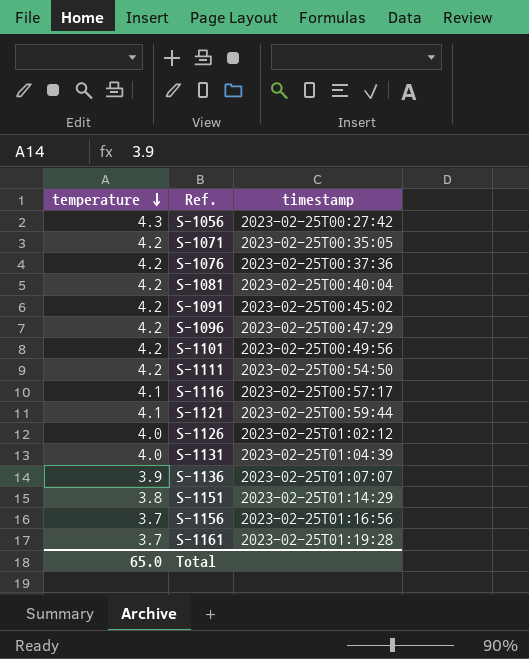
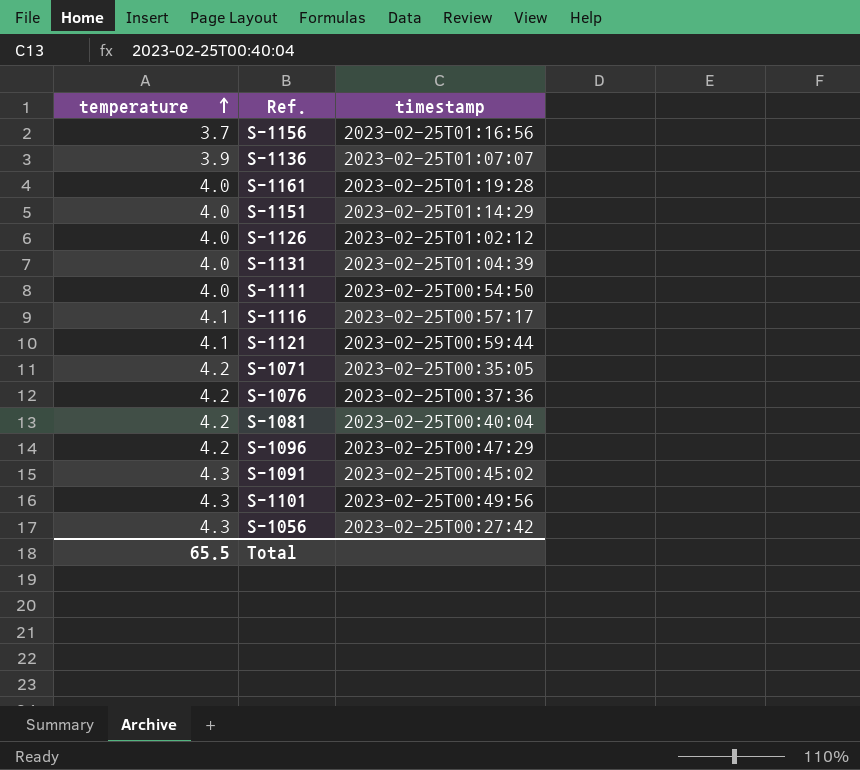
row order: temperature descending -> temperature ascending
S-1161 | temperature: 3.7 -> 4.0
S-1151 | temperature: 3.8 -> 4.0
S-1111 | temperature: 4.2 -> 4.0
S-1091 | temperature: 4.2 -> 4.3
S-1101 | temperature: 4.2 -> 4.3
Total | temperature: 65.0 -> 65.5

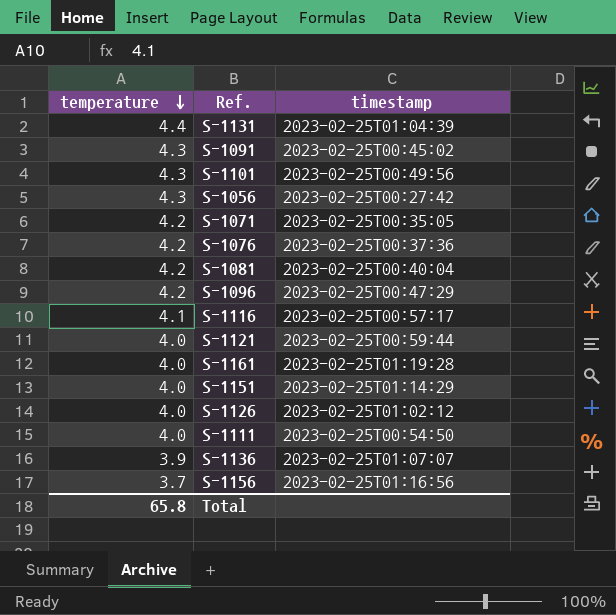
row order: temperature ascending -> temperature descending
S-1131 | temperature: 4.0 -> 4.4
S-1121 | temperature: 4.1 -> 4.0
Total | temperature: 65.5 -> 65.8

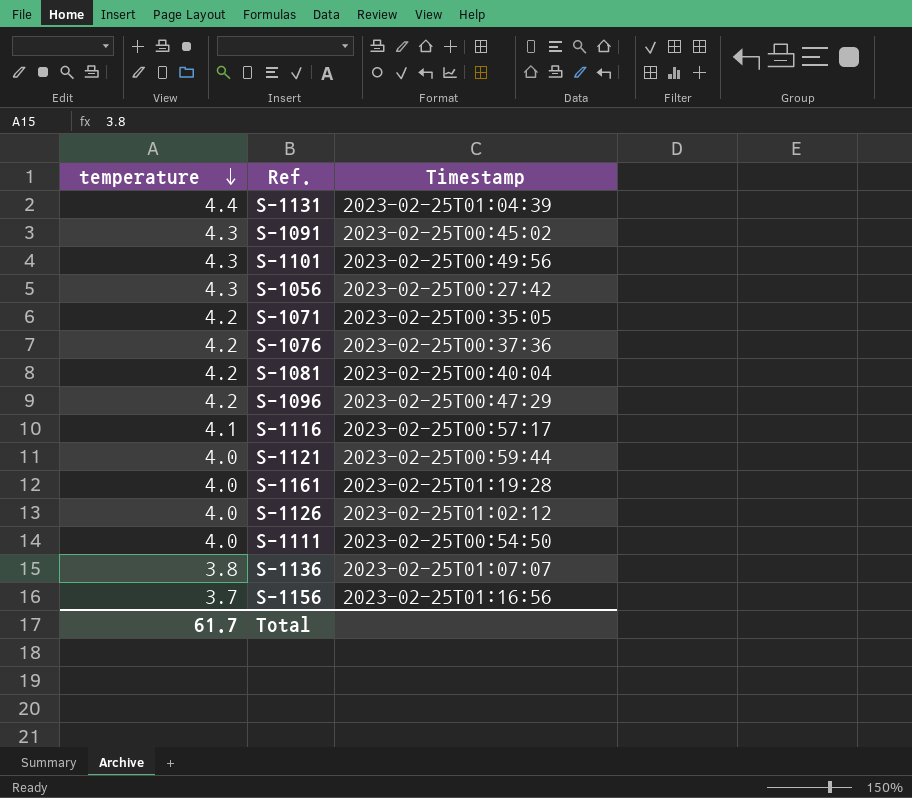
column name: timestamp -> Timestamp
row S-1151: 4.0 | 2023-02-25T01:14:29 -> none
S-1136 | temperature: 3.9 -> 3.8
Total | temperature: 65.8 -> 61.7

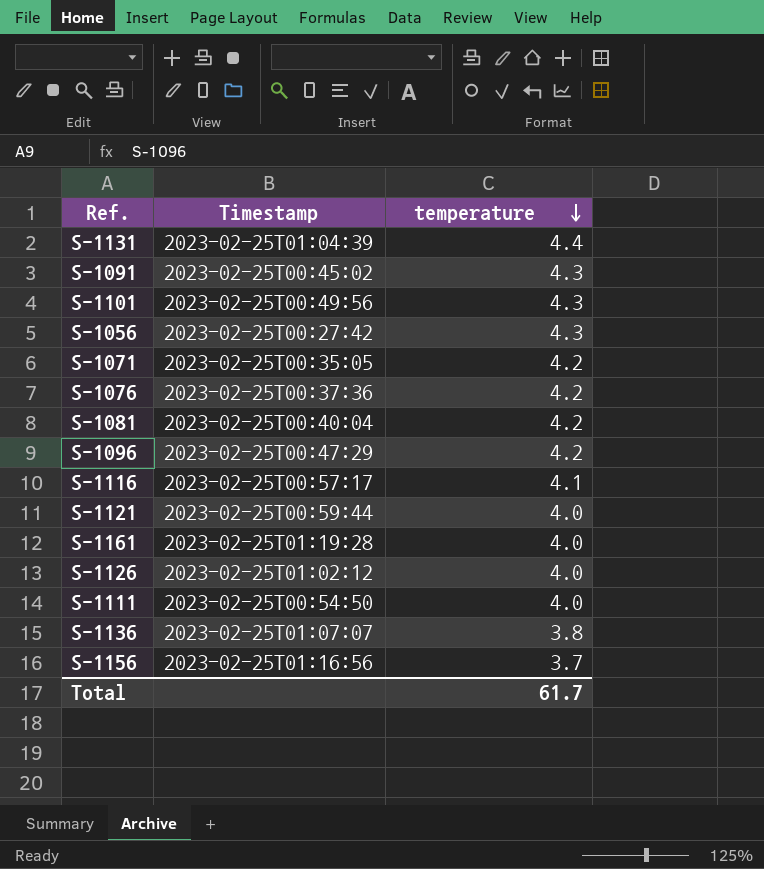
column temperature | position: 1 -> 3

